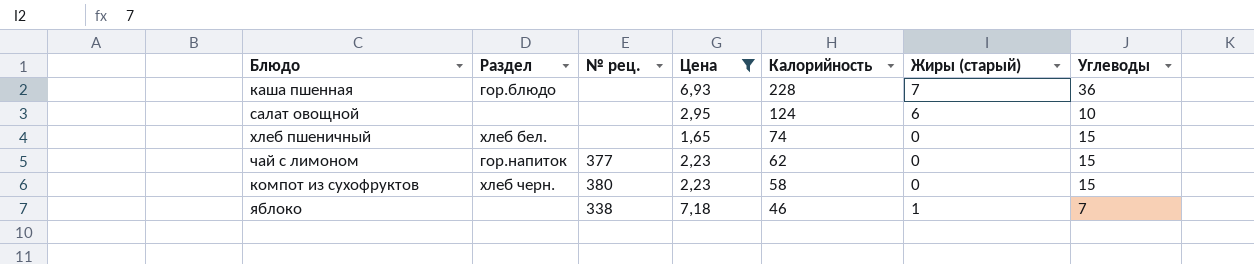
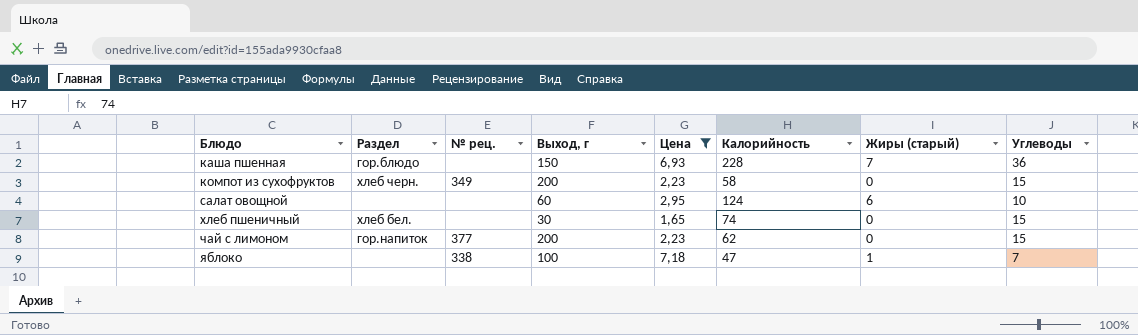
row order: Калорийность descending -> Блюдо ascending
column Выход, г | position: none -> 4
компот из сухофруктов | № рец.: 380 -> 349
яблоко | Калорийность: 46 -> 47

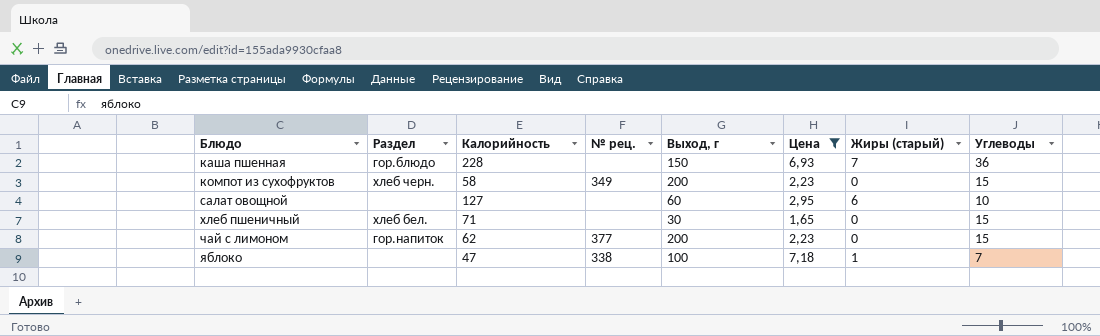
column Калорийность | position: 6 -> 3
салат овощной | Калорийность: 124 -> 127
хлеб пшеничный | Калорийность: 74 -> 71

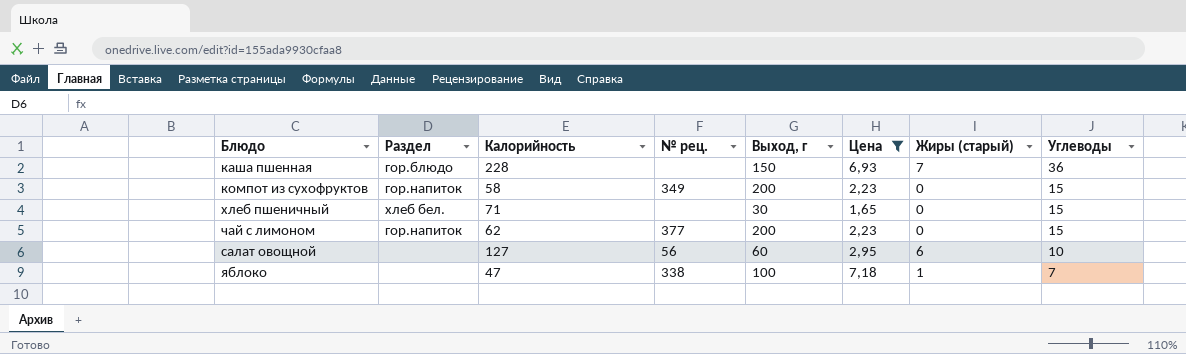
row order: Блюдо ascending -> Углеводы descending
компот из сухофруктов | Раздел: хлеб черн. -> гор.напиток
салат овощной | № рец.: none -> 56

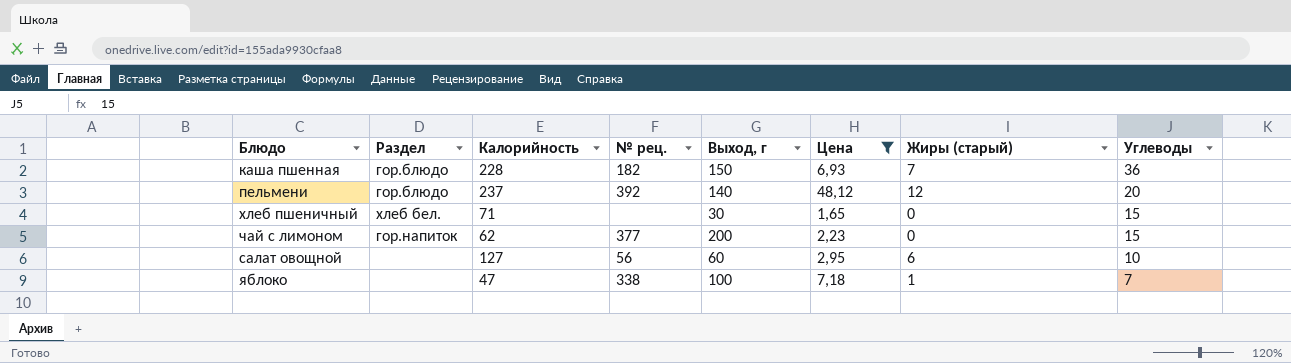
row компот из сухофруктов: гор.напиток | 58 | 349 | 200 | 2,23 | 0 | 15 -> none
каша пшенная | № рец.: none -> 182
row пельмени: none -> гор.блюдо | 237 | 392 | 140 | 48,12 | 12 | 20

